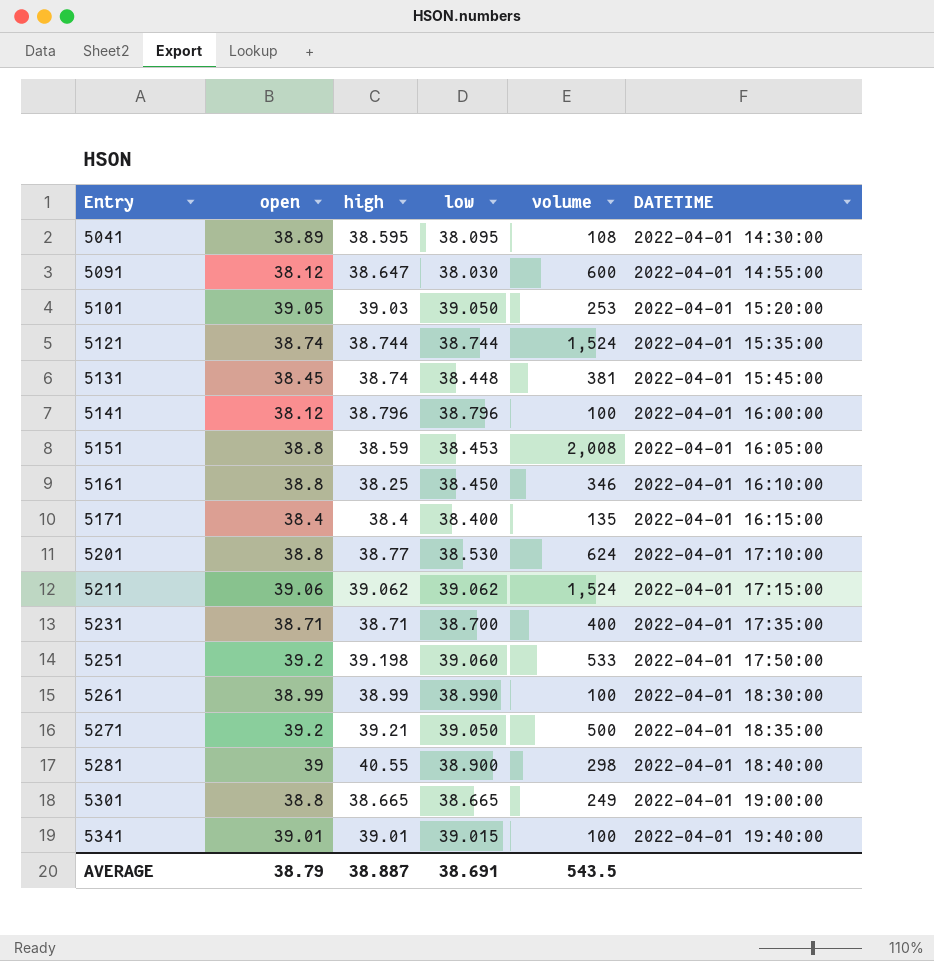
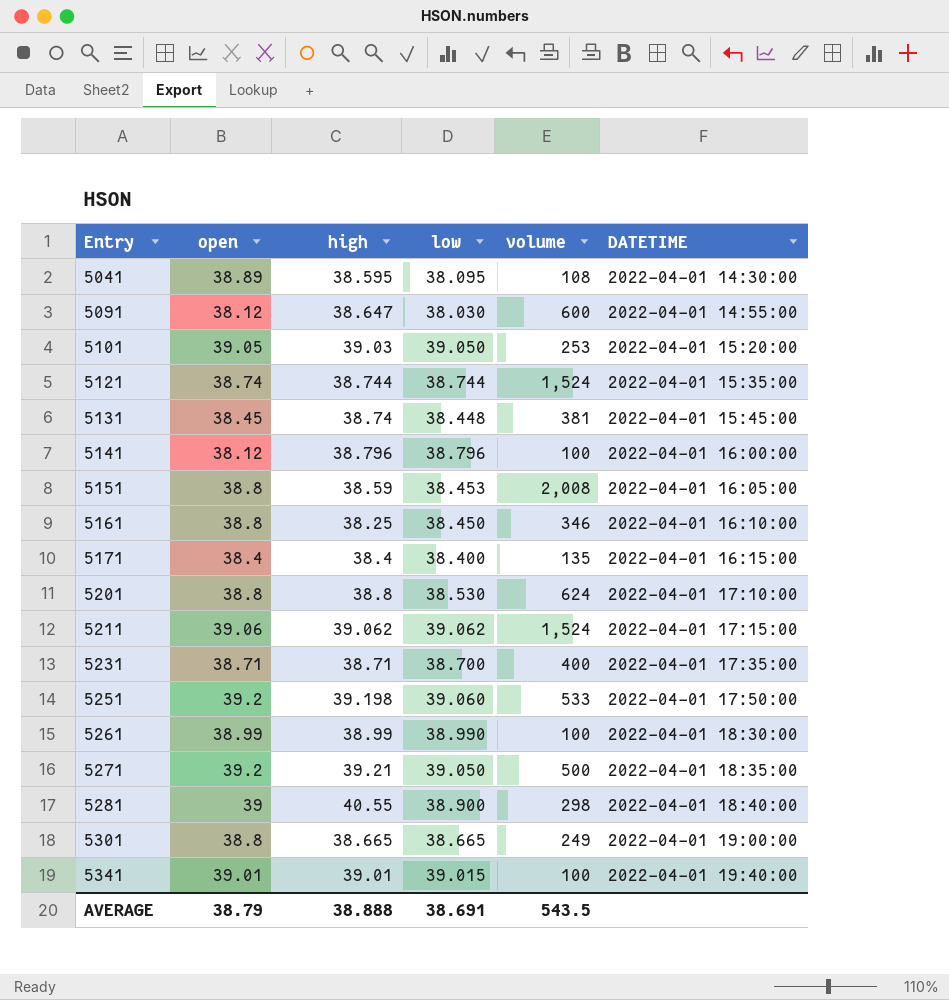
5201 | high: 38.77 -> 38.8
AVERAGE | high: 38.887 -> 38.888

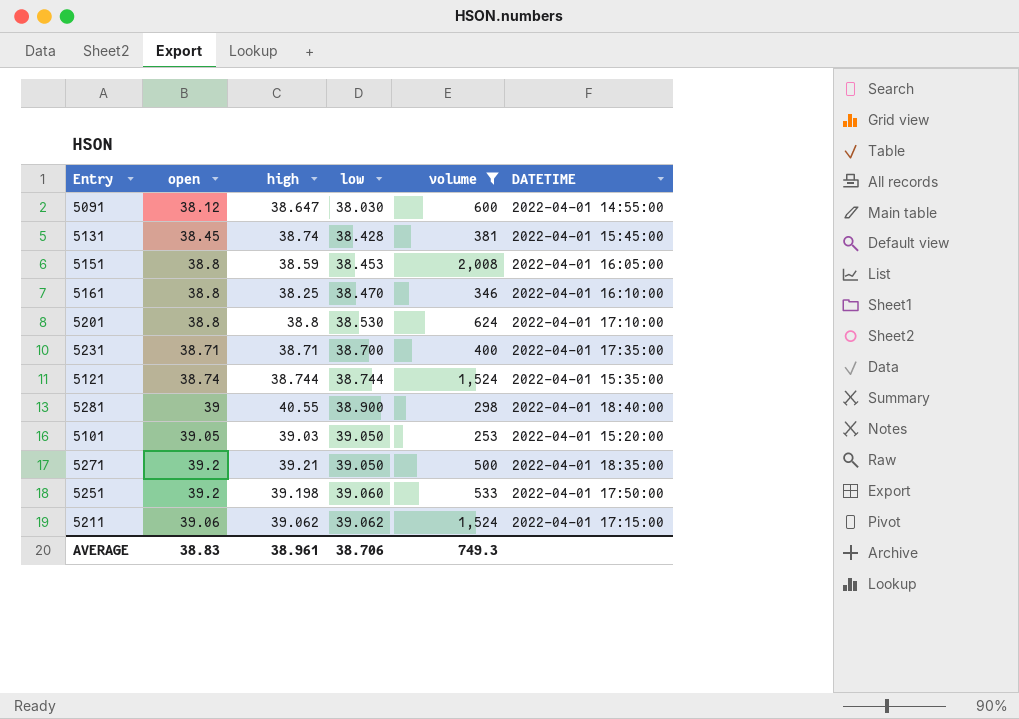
filter: none -> volume >= 253
row order: Entry ascending -> low ascending
5131 | low: 38.448 -> 38.428
5161 | low: 38.450 -> 38.470
AVERAGE | open: 38.79 -> 38.83
AVERAGE | high: 38.888 -> 38.961
AVERAGE | low: 38.691 -> 38.706
AVERAGE | volume: 543.5 -> 749.3

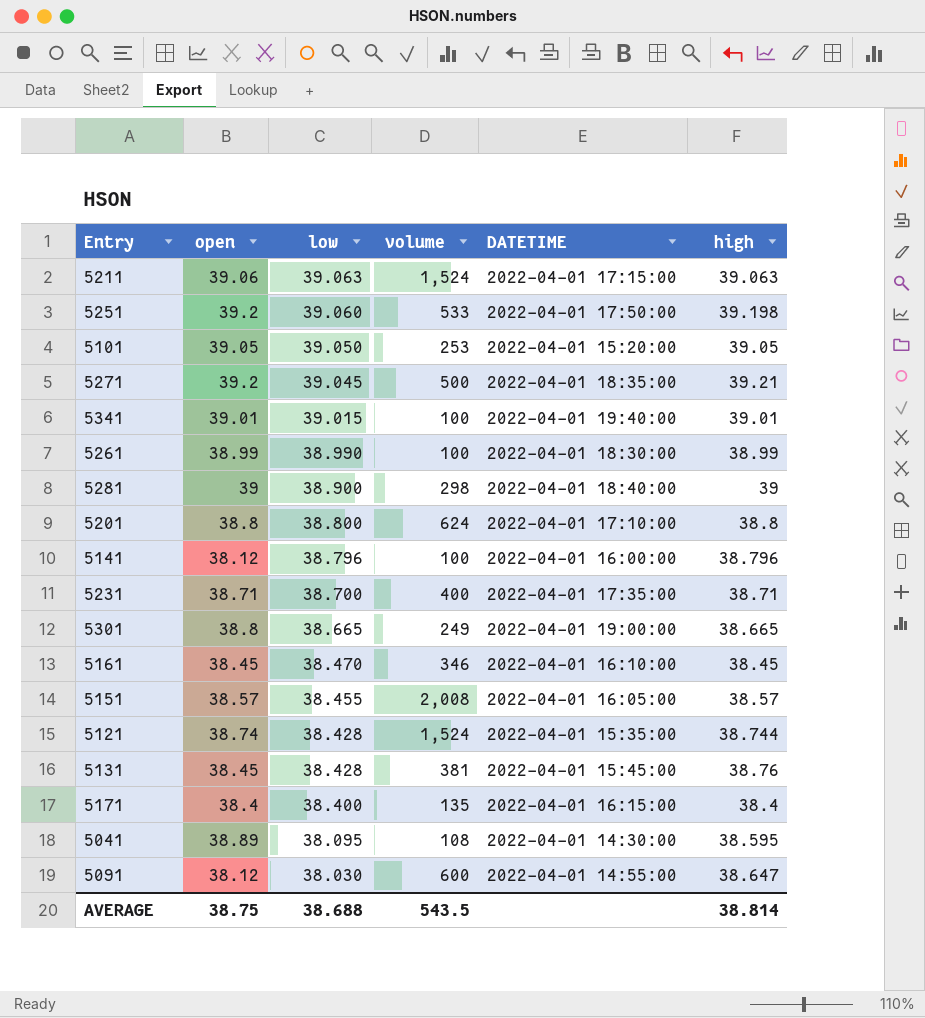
filter: volume >= 253 -> none
row order: low ascending -> low descending
column high | position: 3 -> 6
5211 | low: 39.062 -> 39.063
5211 | high: 39.062 -> 39.063
5101 | high: 39.03 -> 39.05
5271 | low: 39.050 -> 39.045
5281 | high: 40.55 -> 39
5201 | low: 38.530 -> 38.800
5161 | open: 38.8 -> 38.45
5161 | high: 38.25 -> 38.45
5151 | open: 38.8 -> 38.57
5151 | low: 38.453 -> 38.455
5151 | high: 38.59 -> 38.57
5121 | low: 38.744 -> 38.428
5131 | high: 38.74 -> 38.76
AVERAGE | open: 38.83 -> 38.75
AVERAGE | low: 38.706 -> 38.688
AVERAGE | volume: 749.3 -> 543.5
AVERAGE | high: 38.961 -> 38.814

